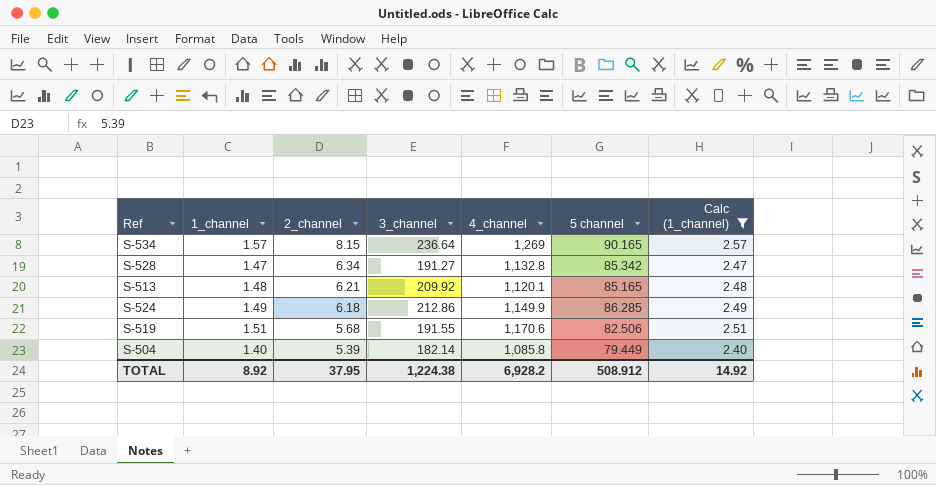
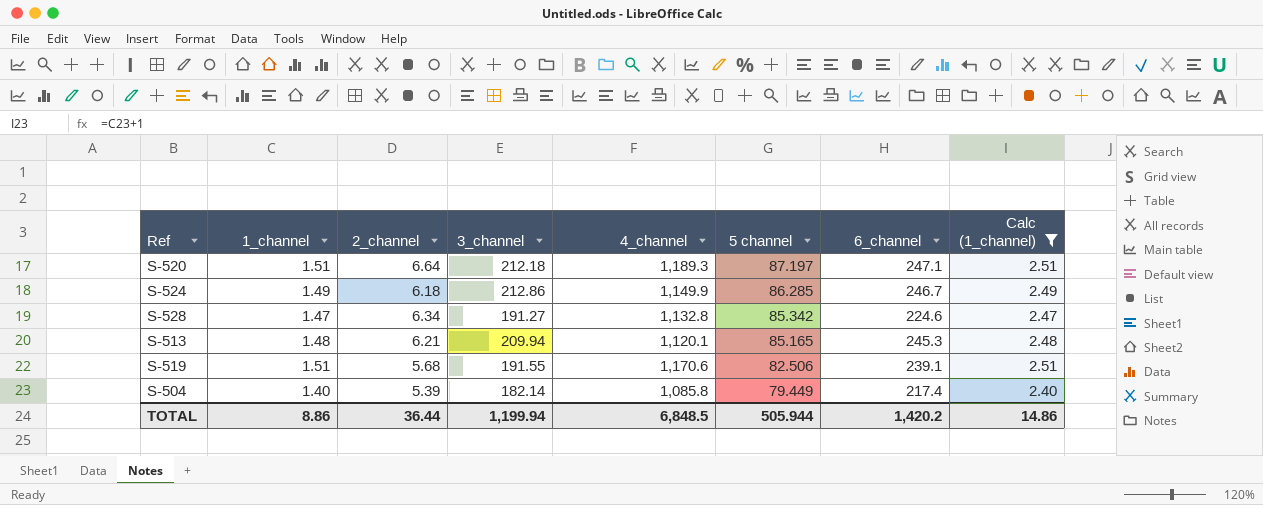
row order: 2_channel descending -> 5 channel descending
column 6_channel | position: none -> 7
row S-534: 1.57 | 8.15 | 236.64 | 1,269 | 90.165 | 2.57 -> none
row S-520: none -> 1.51 | 6.64 | 212.18 | 1,189.3 | 87.197 | 247.1 | 2.51
S-513 | 3_channel: 209.92 -> 209.94
TOTAL | 1_channel: 8.92 -> 8.86
TOTAL | 2_channel: 37.95 -> 36.44
TOTAL | 3_channel: 1,224.38 -> 1,199.94
TOTAL | 4_channel: 6,928.2 -> 6,848.5
TOTAL | 5 channel: 508.912 -> 505.944
TOTAL | Calc (1_channel): 14.92 -> 14.86

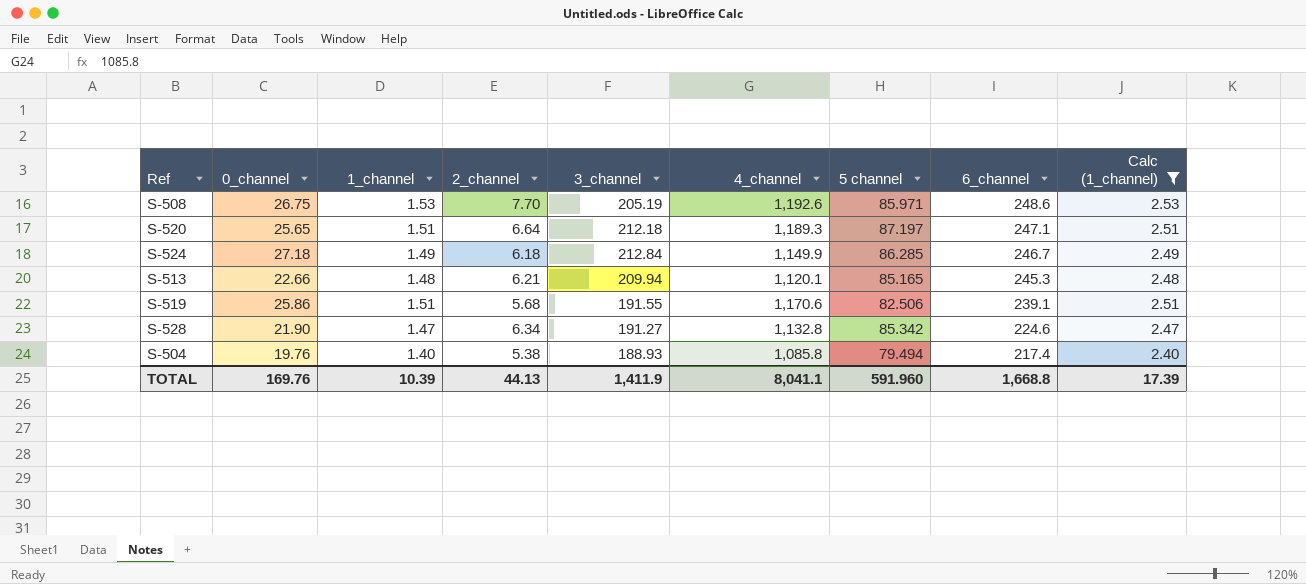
row order: 5 channel descending -> 6_channel descending
column 0_channel | position: none -> 2
row S-508: none -> 26.75 | 1.53 | 7.70 | 205.19 | 1,192.6 | 85.971 | 248.6 | 2.53
S-524 | 3_channel: 212.86 -> 212.84
S-504 | 2_channel: 5.39 -> 5.38
S-504 | 3_channel: 182.14 -> 188.93
S-504 | 5 channel: 79.449 -> 79.494
TOTAL | 1_channel: 8.86 -> 10.39
TOTAL | 2_channel: 36.44 -> 44.13
TOTAL | 3_channel: 1,199.94 -> 1,411.9
TOTAL | 4_channel: 6,848.5 -> 8,041.1
TOTAL | 5 channel: 505.944 -> 591.960
TOTAL | 6_channel: 1,420.2 -> 1,668.8
TOTAL | Calc (1_channel): 14.86 -> 17.39

